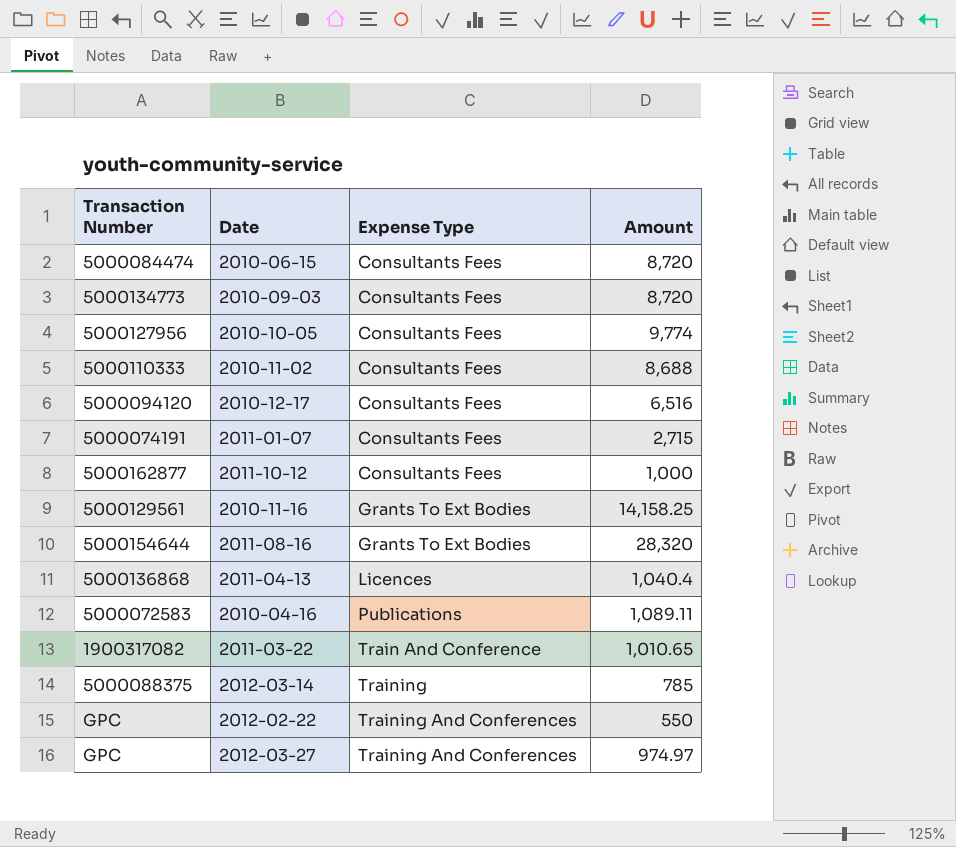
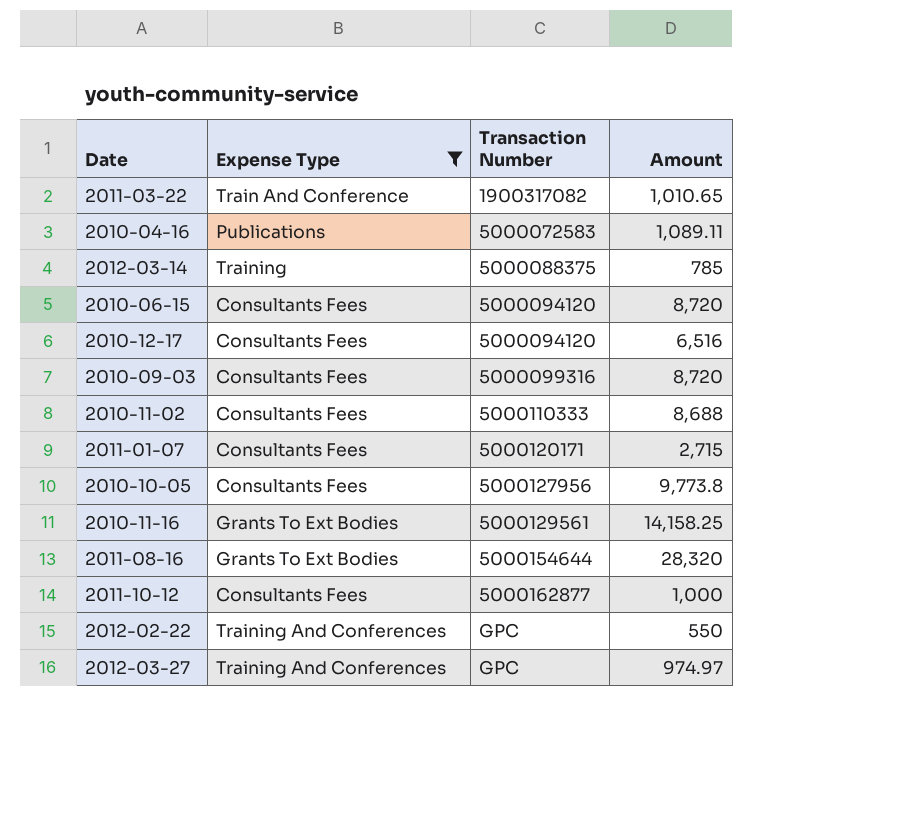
filter: none -> Expense Type != Licences
row order: Expense Type ascending -> Transaction Number ascending
column Transaction Number | position: 1 -> 3
2010-06-15 | Transaction Number: 5000084474 -> 5000094120
2010-09-03 | Transaction Number: 5000134773 -> 5000099316
2011-01-07 | Transaction Number: 5000074191 -> 5000120171
2010-10-05 | Amount: 9,774 -> 9,773.8

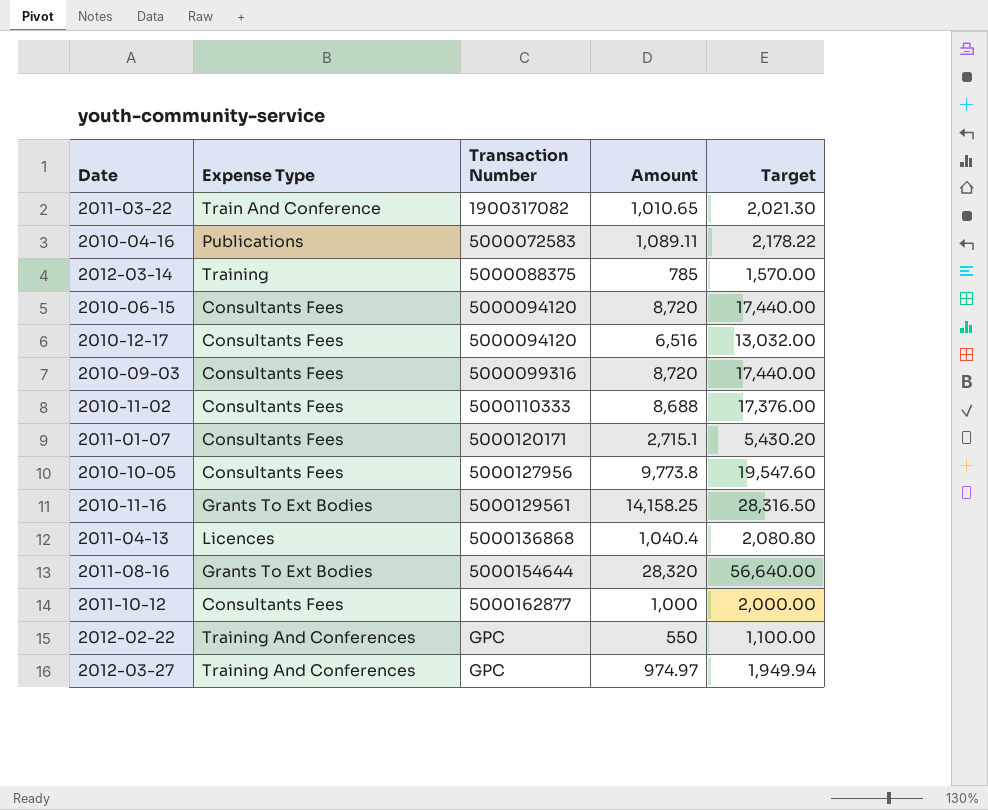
filter: Expense Type != Licences -> none
column Target | formula: none -> [Amount] * 2
2011-01-07 | Amount: 2,715 -> 2,715.1

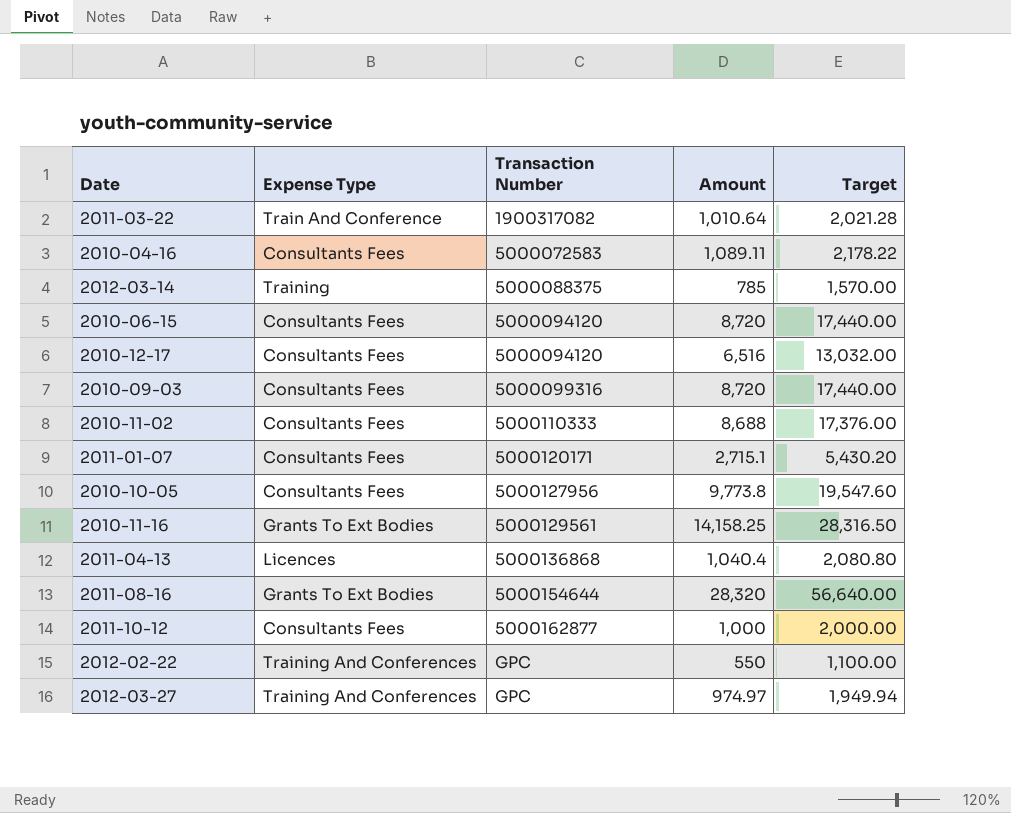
2011-03-22 | Amount: 1,010.65 -> 1,010.64
2011-03-22 | Target: 2,021.30 -> 2,021.28
2010-04-16 | Expense Type: Publications -> Consultants Fees

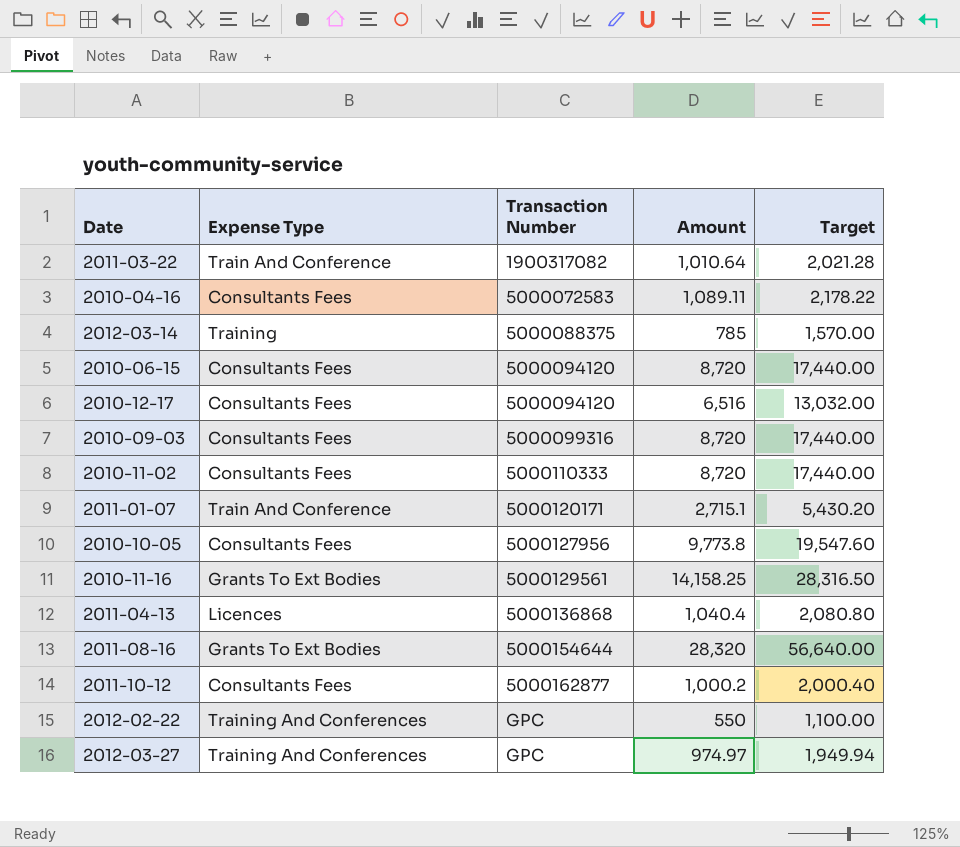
2010-11-02 | Amount: 8,688 -> 8,720
2010-11-02 | Target: 17,376.00 -> 17,440.00
2011-01-07 | Expense Type: Consultants Fees -> Train And Conference
2011-10-12 | Amount: 1,000 -> 1,000.2
2011-10-12 | Target: 2,000.00 -> 2,000.40

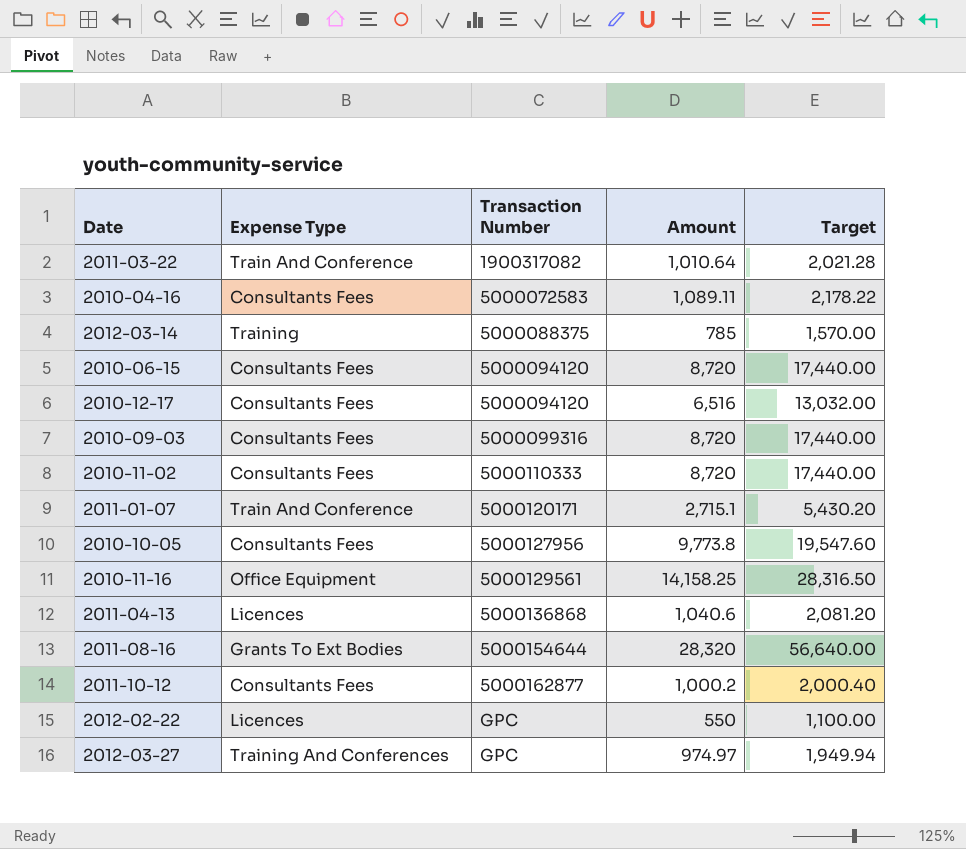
2010-11-16 | Expense Type: Grants To Ext Bodies -> Office Equipment
2011-04-13 | Amount: 1,040.4 -> 1,040.6
2011-04-13 | Target: 2,080.80 -> 2,081.20
2012-02-22 | Expense Type: Training And Conferences -> Licences

